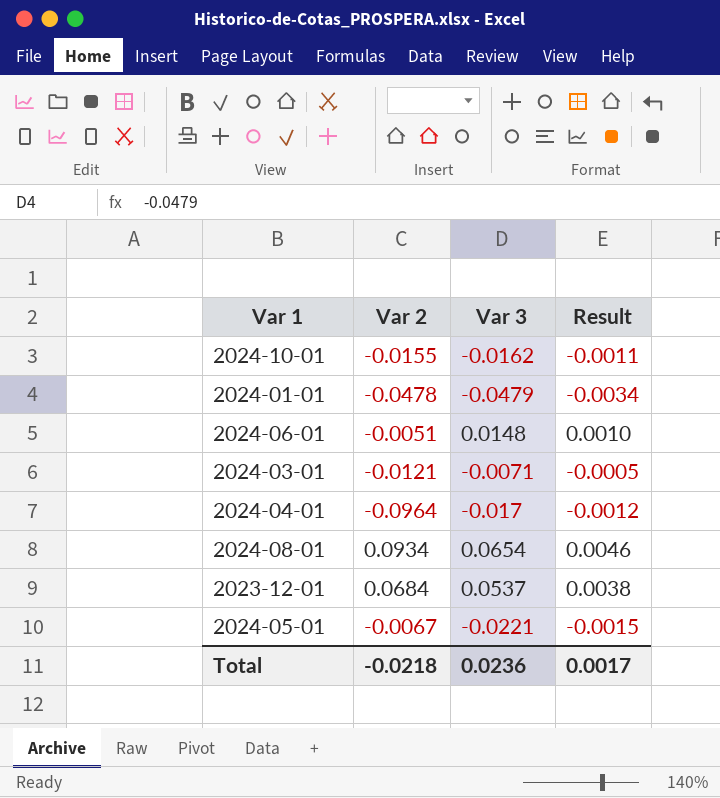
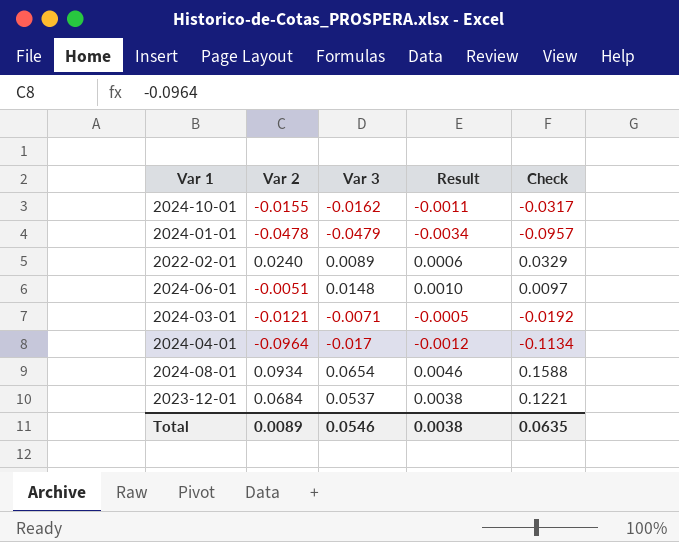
column Check | formula: none -> [Var 2] + [Var 3]
row 2024-05-01: -0.0067 | -0.0221 | -0.0015 -> none
row 2022-02-01: none -> 0.0240 | 0.0089 | 0.0006 | 0.0329
Total | Var 2: -0.0218 -> 0.0089
Total | Var 3: 0.0236 -> 0.0546
Total | Result: 0.0017 -> 0.0038

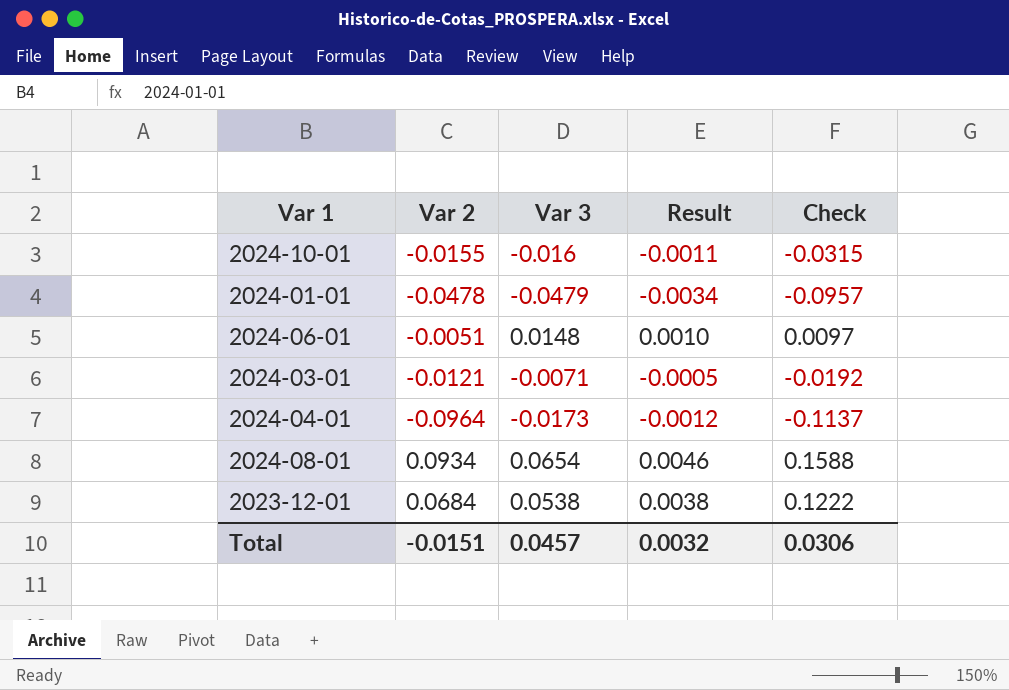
row 2022-02-01: 0.0240 | 0.0089 | 0.0006 | 0.0329 -> none
2024-10-01 | Var 3: -0.0162 -> -0.016
2024-10-01 | Check: -0.0317 -> -0.0315
2024-04-01 | Var 3: -0.017 -> -0.0173
2024-04-01 | Check: -0.1134 -> -0.1137
2023-12-01 | Var 3: 0.0537 -> 0.0538
2023-12-01 | Check: 0.1221 -> 0.1222
Total | Var 2: 0.0089 -> -0.0151
Total | Var 3: 0.0546 -> 0.0457
Total | Result: 0.0038 -> 0.0032
Total | Check: 0.0635 -> 0.0306

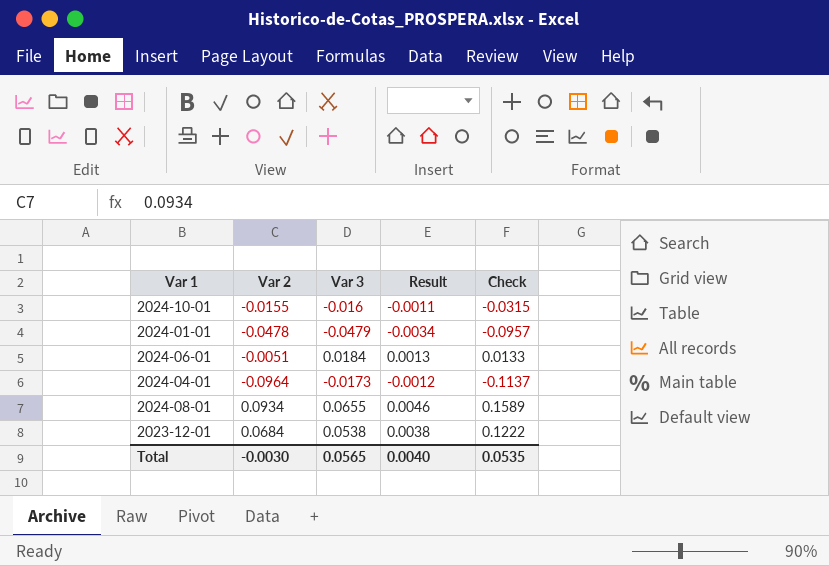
row 2024-03-01: -0.0121 | -0.0071 | -0.0005 | -0.0192 -> none
2024-06-01 | Var 3: 0.0148 -> 0.0184
2024-06-01 | Result: 0.0010 -> 0.0013
2024-06-01 | Check: 0.0097 -> 0.0133
2024-08-01 | Var 3: 0.0654 -> 0.0655
2024-08-01 | Check: 0.1588 -> 0.1589
Total | Var 2: -0.0151 -> -0.0030
Total | Var 3: 0.0457 -> 0.0565
Total | Result: 0.0032 -> 0.0040
Total | Check: 0.0306 -> 0.0535

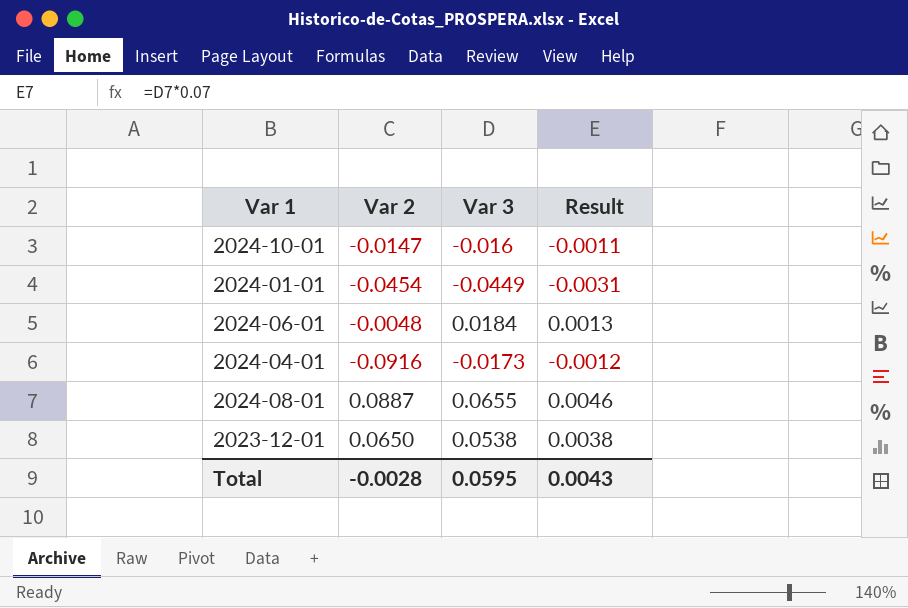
column Check | formula: [Var 2] + [Var 3] -> none
2024-10-01 | Var 2: -0.0155 -> -0.0147
2024-01-01 | Var 2: -0.0478 -> -0.0454
2024-01-01 | Var 3: -0.0479 -> -0.0449
2024-01-01 | Result: -0.0034 -> -0.0031
2024-06-01 | Var 2: -0.0051 -> -0.0048
2024-04-01 | Var 2: -0.0964 -> -0.0916
2024-08-01 | Var 2: 0.0934 -> 0.0887
2023-12-01 | Var 2: 0.0684 -> 0.0650
Total | Var 2: -0.0030 -> -0.0028
Total | Var 3: 0.0565 -> 0.0595
Total | Result: 0.0040 -> 0.0043

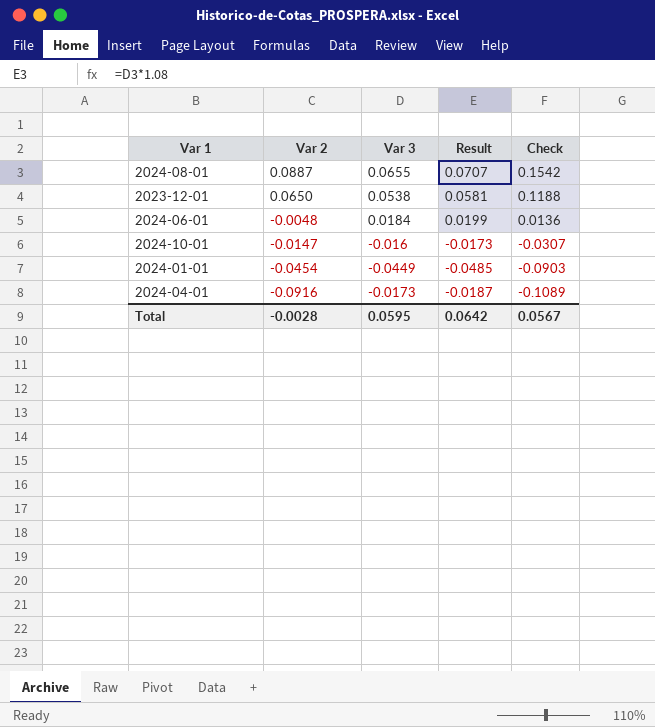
row order: none -> Var 2 descending
column Result | formula: [Var 3] * 0.07 -> [Var 3] * 1.08
column Check | formula: none -> [Var 2] + [Var 3]
Total | Result: 0.0043 -> 0.0642

